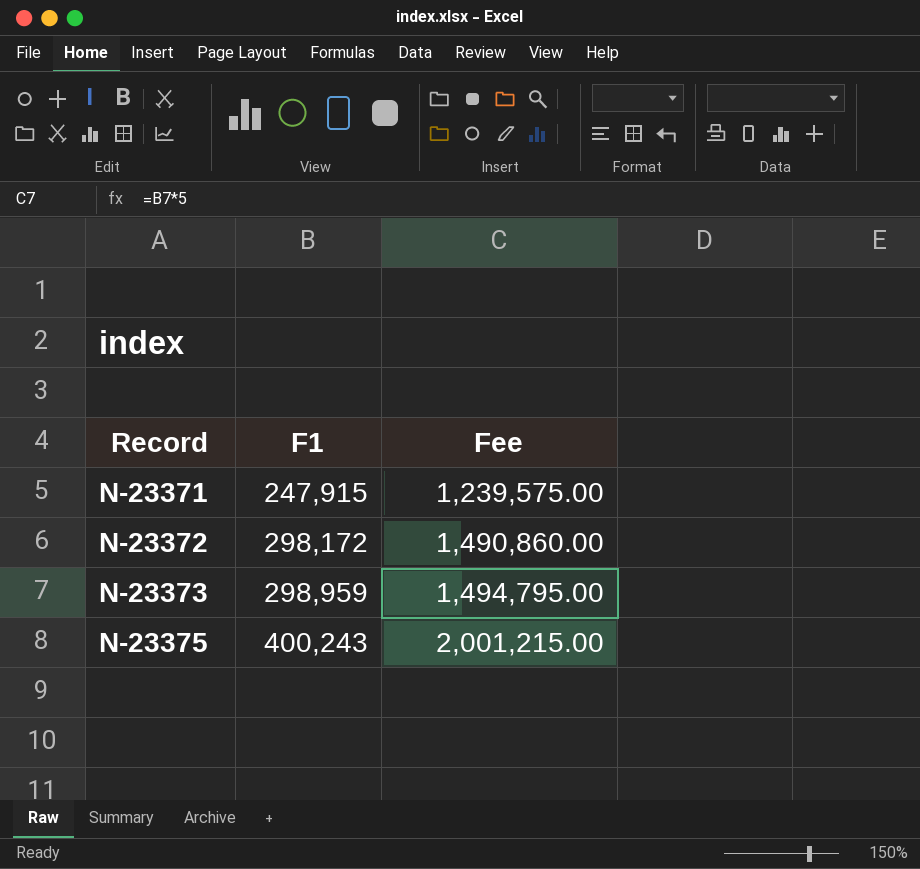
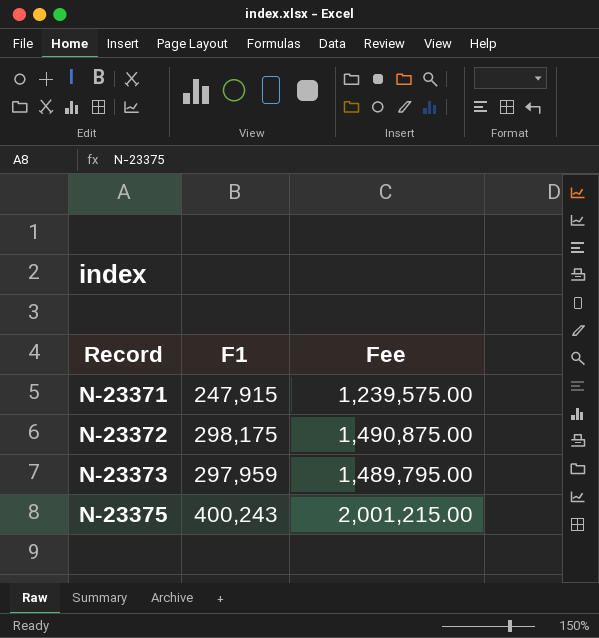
N-23372 | F1: 298,172 -> 298,175
N-23372 | Fee: 1,490,860.00 -> 1,490,875.00
N-23373 | F1: 298,959 -> 297,959
N-23373 | Fee: 1,494,795.00 -> 1,489,795.00

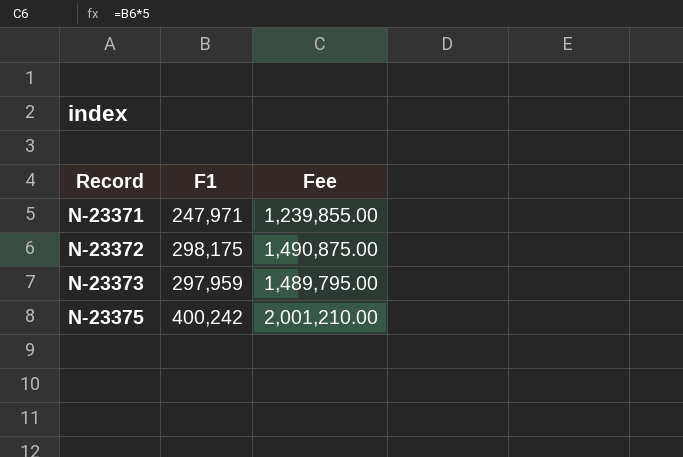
N-23371 | F1: 247,915 -> 247,971
N-23371 | Fee: 1,239,575.00 -> 1,239,855.00
N-23375 | F1: 400,243 -> 400,242
N-23375 | Fee: 2,001,215.00 -> 2,001,210.00

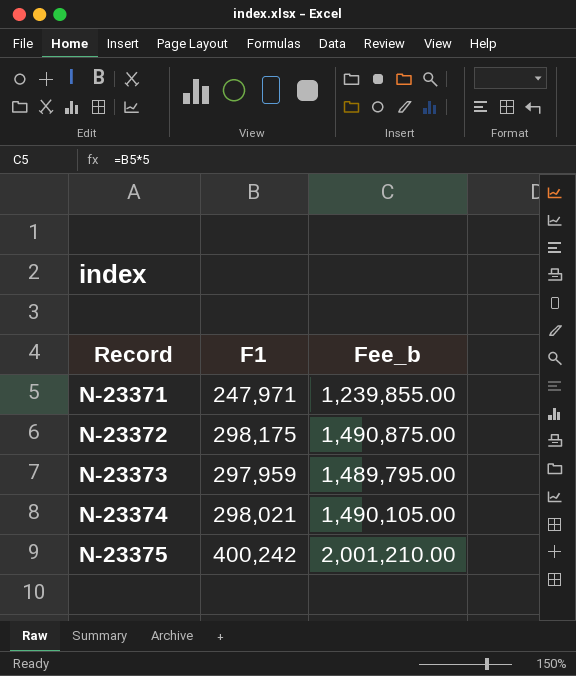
column name: Fee -> Fee_b
row N-23374: none -> 298,021 | 1,490,105.00

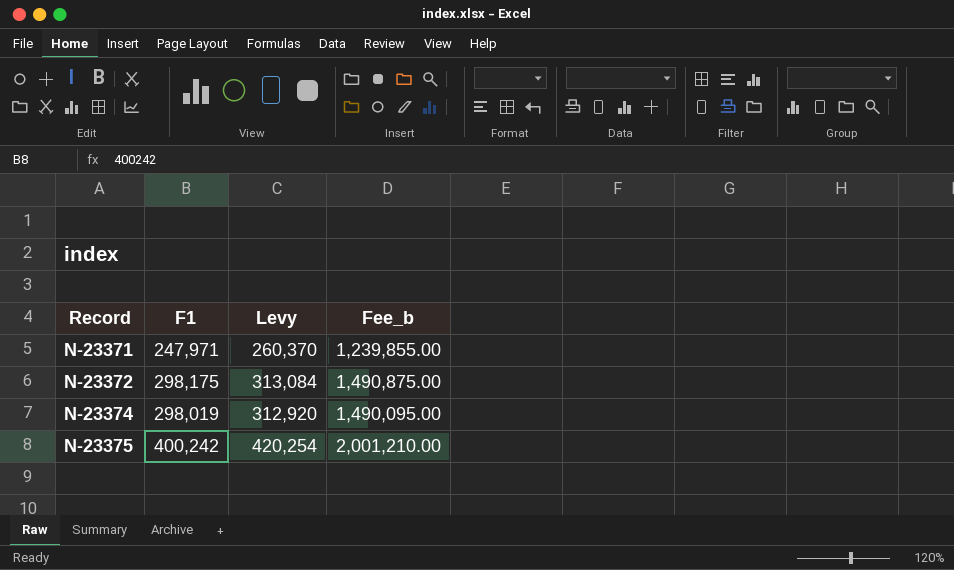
column Levy | formula: none -> [F1] * 1.05
row N-23373: 297,959 | 1,489,795.00 -> none
N-23374 | F1: 298,021 -> 298,019
N-23374 | Fee_b: 1,490,105.00 -> 1,490,095.00

